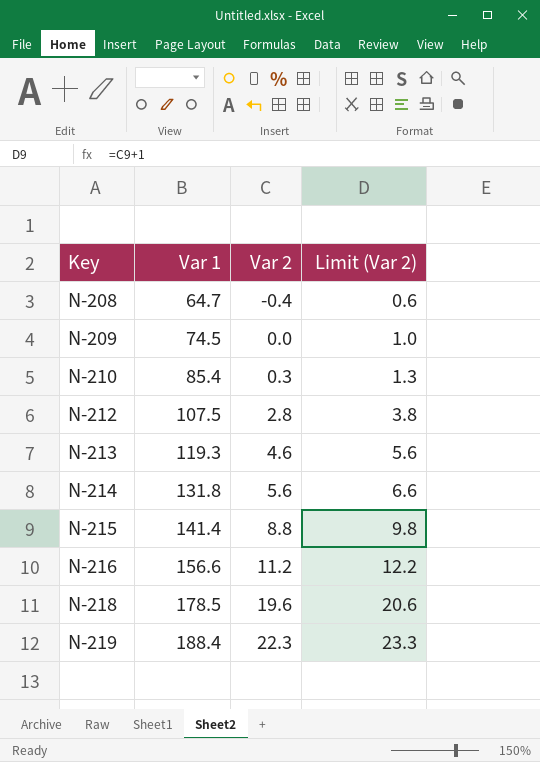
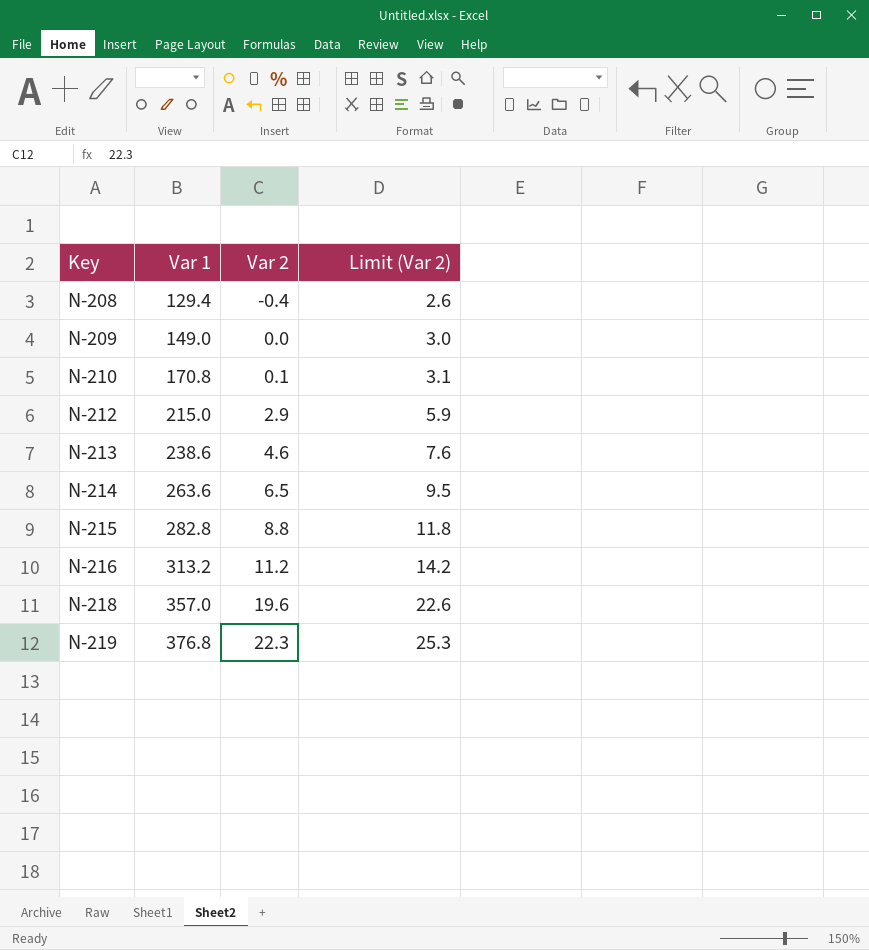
column Limit (Var 2) | formula: [Var 2] + 1 -> [Var 2] + 3
N-208 | Var 1: 64.7 -> 129.4
N-209 | Var 1: 74.5 -> 149.0
N-210 | Var 1: 85.4 -> 170.8
N-210 | Var 2: 0.3 -> 0.1
N-212 | Var 1: 107.5 -> 215.0
N-212 | Var 2: 2.8 -> 2.9
N-213 | Var 1: 119.3 -> 238.6
N-214 | Var 1: 131.8 -> 263.6
N-214 | Var 2: 5.6 -> 6.5
N-215 | Var 1: 141.4 -> 282.8
N-216 | Var 1: 156.6 -> 313.2
N-218 | Var 1: 178.5 -> 357.0
N-219 | Var 1: 188.4 -> 376.8

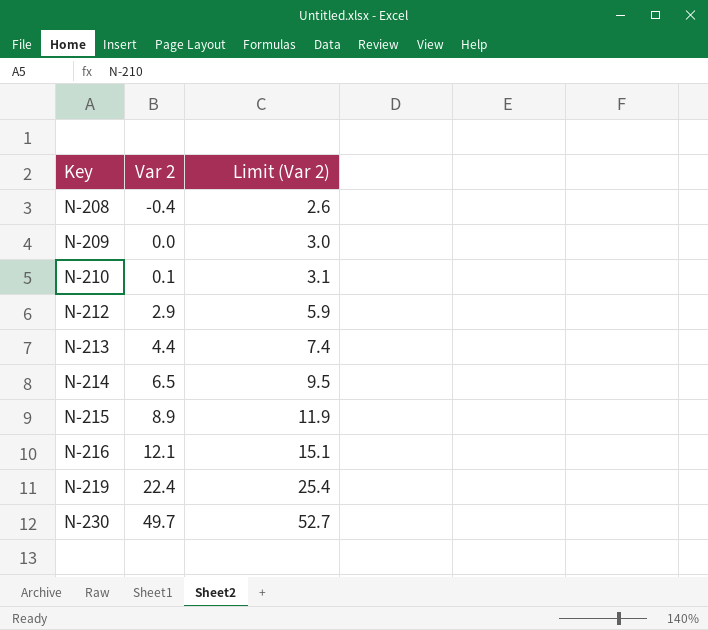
column Var 1 | position: 2 -> none
row N-218: 357.0 | 19.6 | 22.6 -> none
N-213 | Var 2: 4.6 -> 4.4
N-213 | Limit (Var 2): 7.6 -> 7.4
N-215 | Var 2: 8.8 -> 8.9
N-215 | Limit (Var 2): 11.8 -> 11.9
N-216 | Var 2: 11.2 -> 12.1
N-216 | Limit (Var 2): 14.2 -> 15.1
N-219 | Var 2: 22.3 -> 22.4
N-219 | Limit (Var 2): 25.3 -> 25.4
row N-230: none -> 49.7 | 52.7

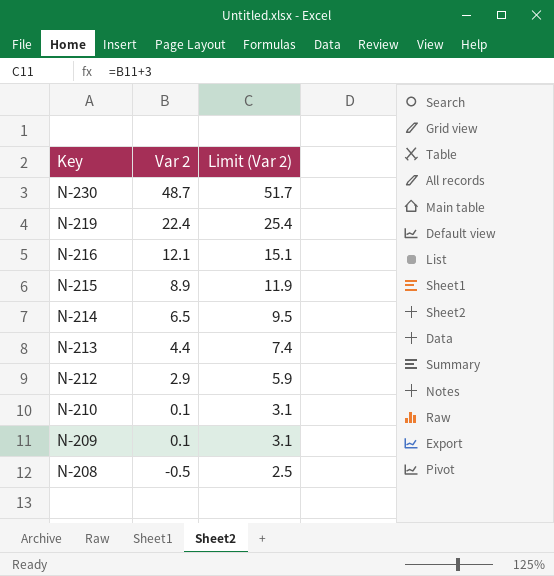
row order: Key ascending -> Key descending
N-230 | Var 2: 49.7 -> 48.7
N-230 | Limit (Var 2): 52.7 -> 51.7
N-209 | Var 2: 0.0 -> 0.1
N-209 | Limit (Var 2): 3.0 -> 3.1
N-208 | Var 2: -0.4 -> -0.5
N-208 | Limit (Var 2): 2.6 -> 2.5

